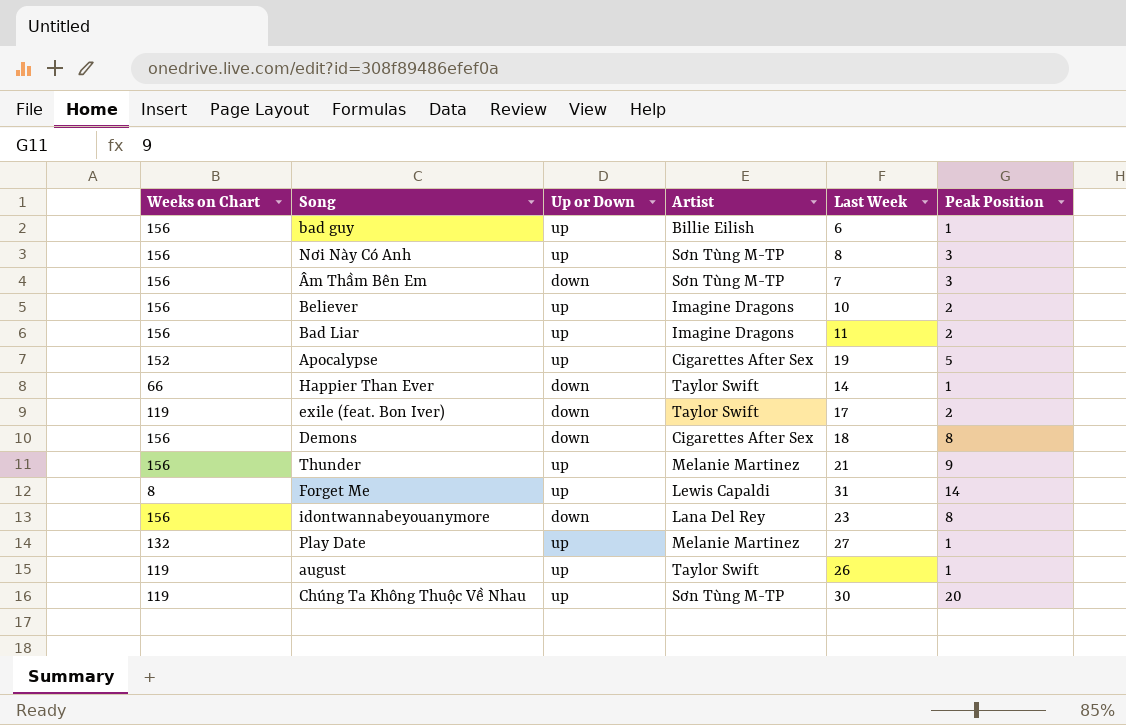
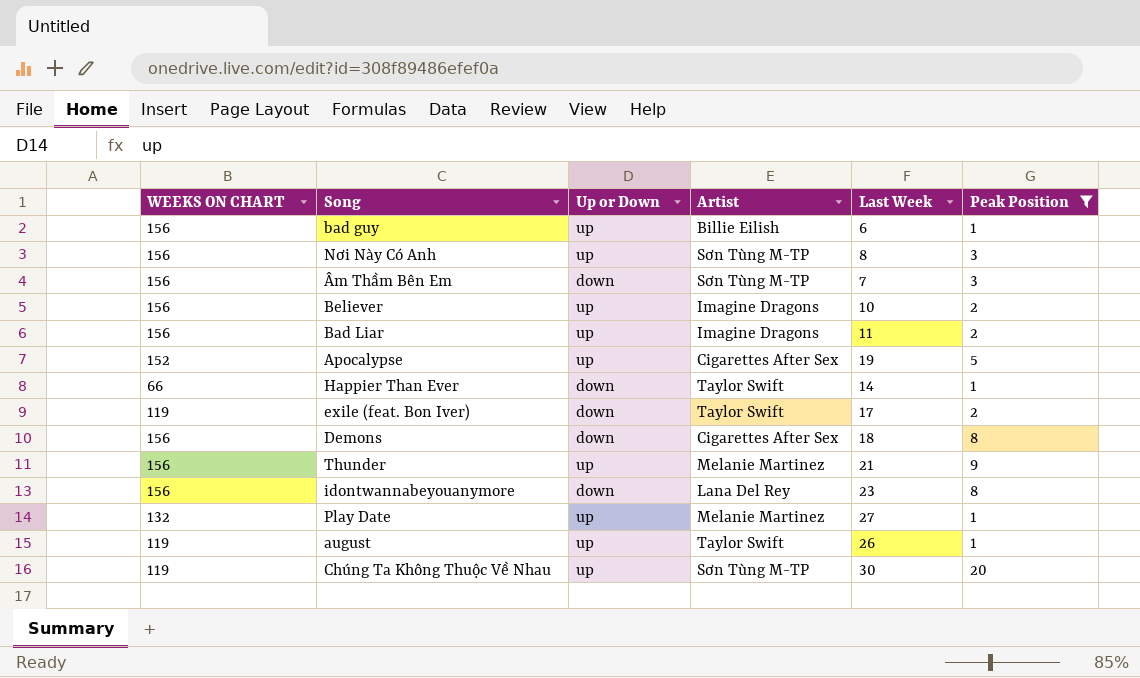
filter: none -> Peak Position != 14
column name: Weeks on Chart -> WEEKS ON CHART

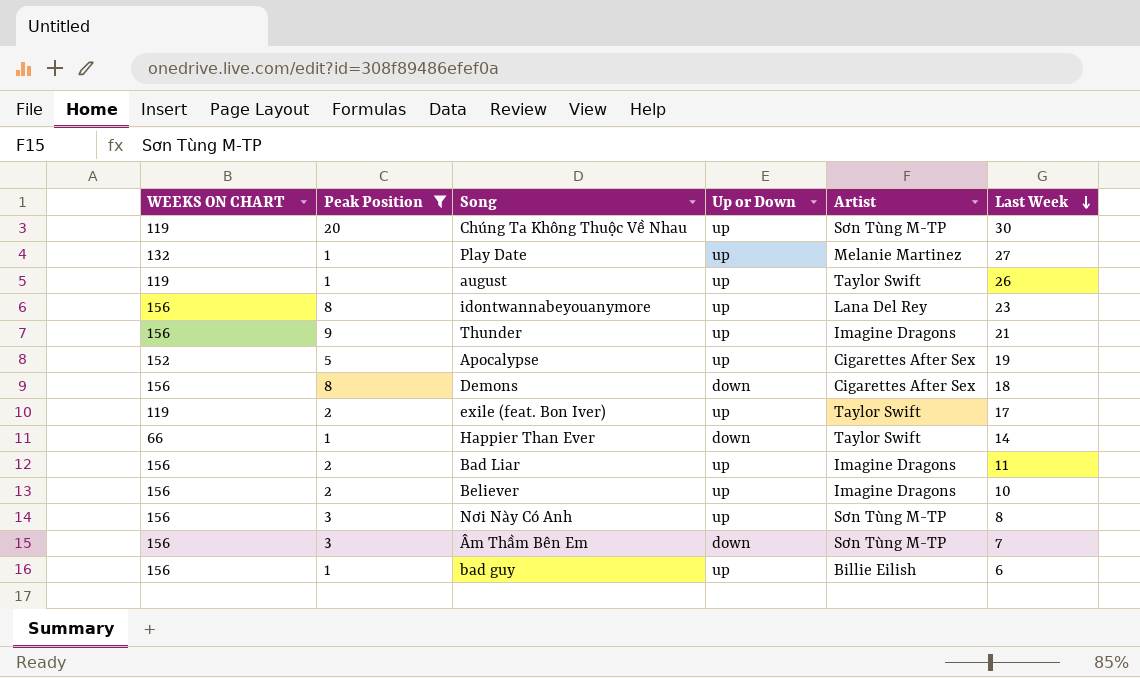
row order: none -> Last Week descending
column Peak Position | position: 6 -> 2
idontwannabeyouanymore | Up or Down: down -> up
Thunder | Artist: Melanie Martinez -> Imagine Dragons
exile (feat. Bon Iver) | Up or Down: down -> up

